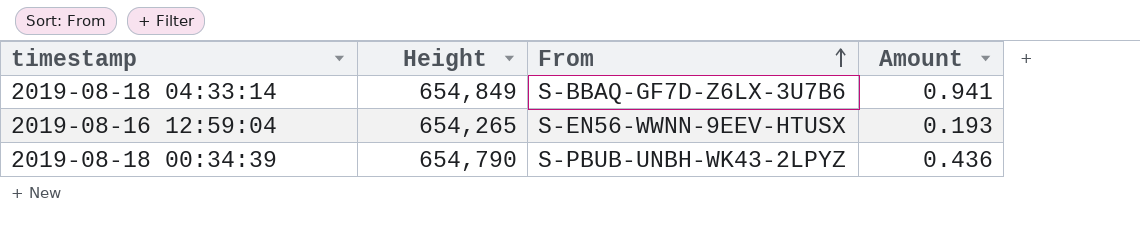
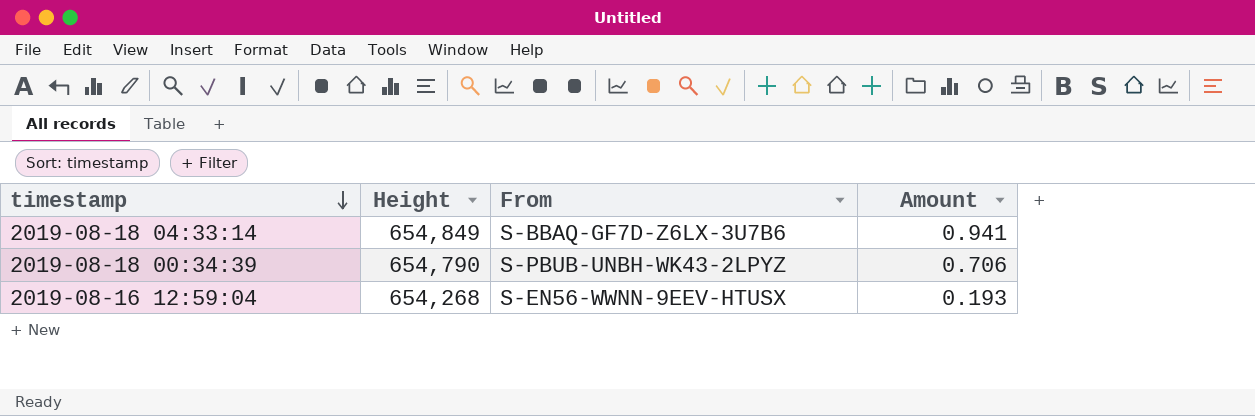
row order: From ascending -> timestamp descending
2019-08-18 00:34:39 | Amount: 0.436 -> 0.706
2019-08-16 12:59:04 | Height: 654,265 -> 654,268

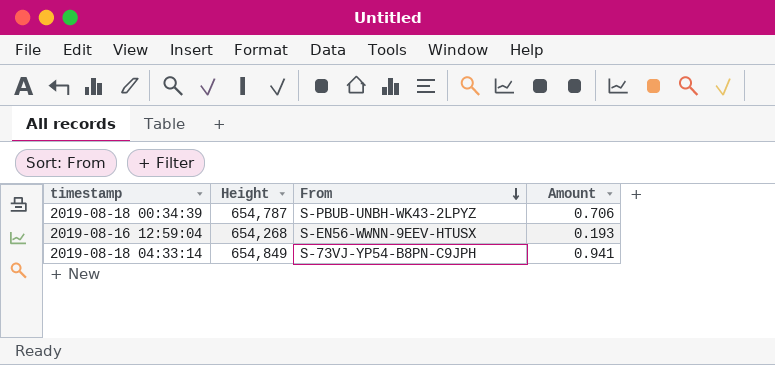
row order: timestamp descending -> From descending
2019-08-18 00:34:39 | Height: 654,790 -> 654,787
2019-08-18 04:33:14 | From: S-BBAQ-GF7D-Z6LX-3U7B6 -> S-73VJ-YP54-B8PN-C9JPH

